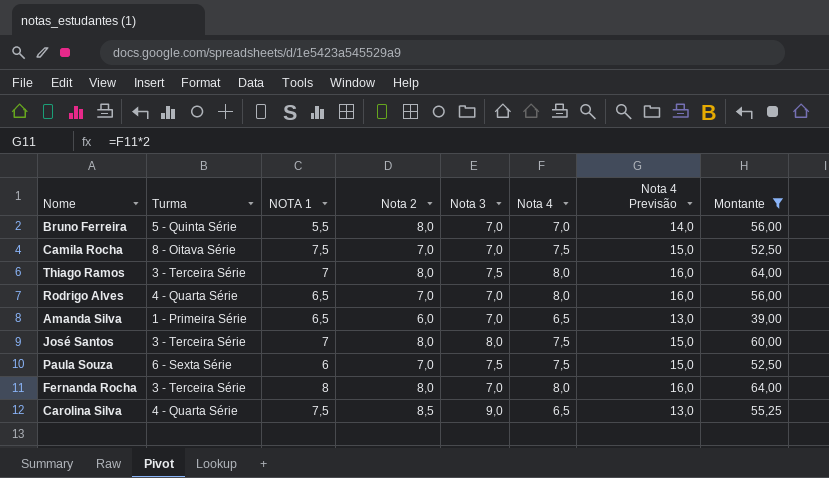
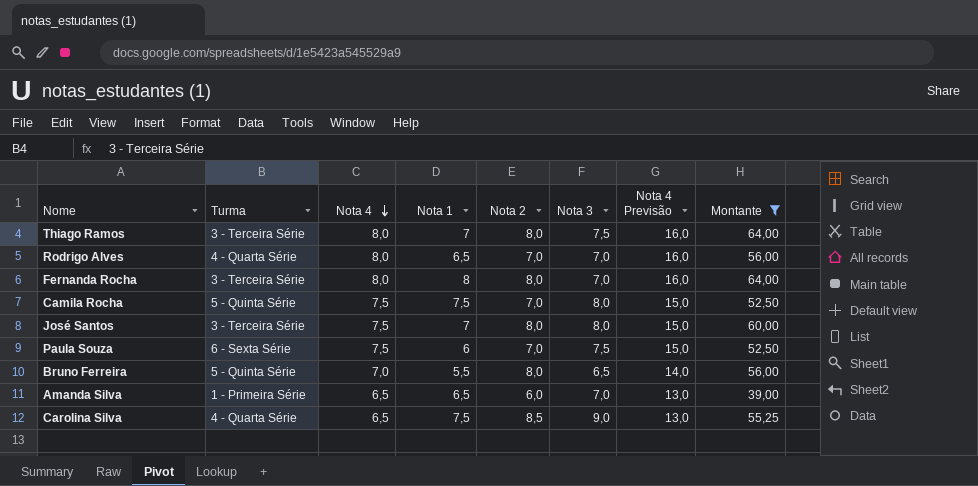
row order: none -> Nota 4 descending
column Nota 4 | position: 6 -> 3
column name: NOTA 1 -> Nota 1
Camila Rocha | Turma: 8 - Oitava Série -> 5 - Quinta Série
Camila Rocha | Nota 3: 7,0 -> 8,0
Bruno Ferreira | Nota 3: 7,0 -> 6,5

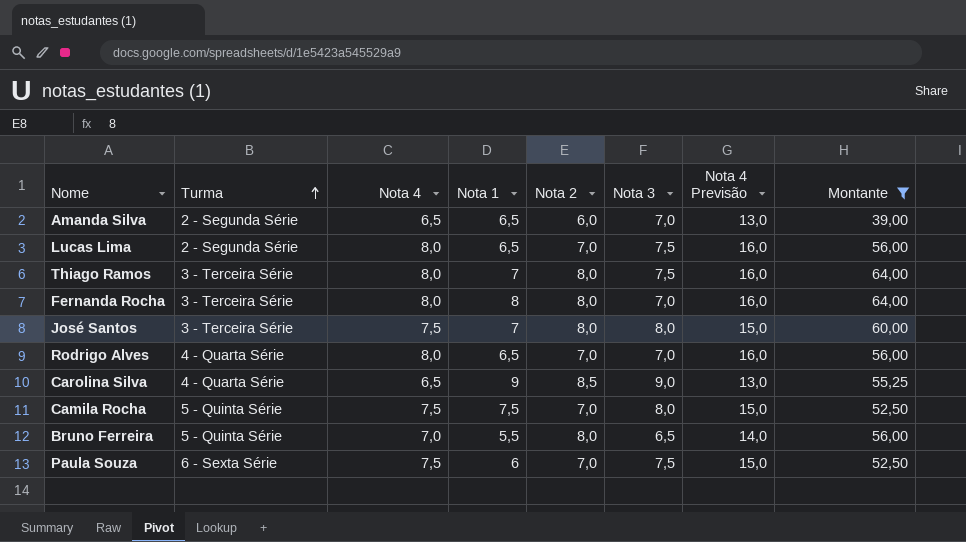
row order: Nota 4 descending -> Turma ascending
Amanda Silva | Turma: 1 - Primeira Série -> 2 - Segunda Série
row Lucas Lima: none -> 2 - Segunda Série | 8,0 | 6,5 | 7,0 | 7,5 | 16,0 | 56,00
Carolina Silva | Nota 1: 7,5 -> 9

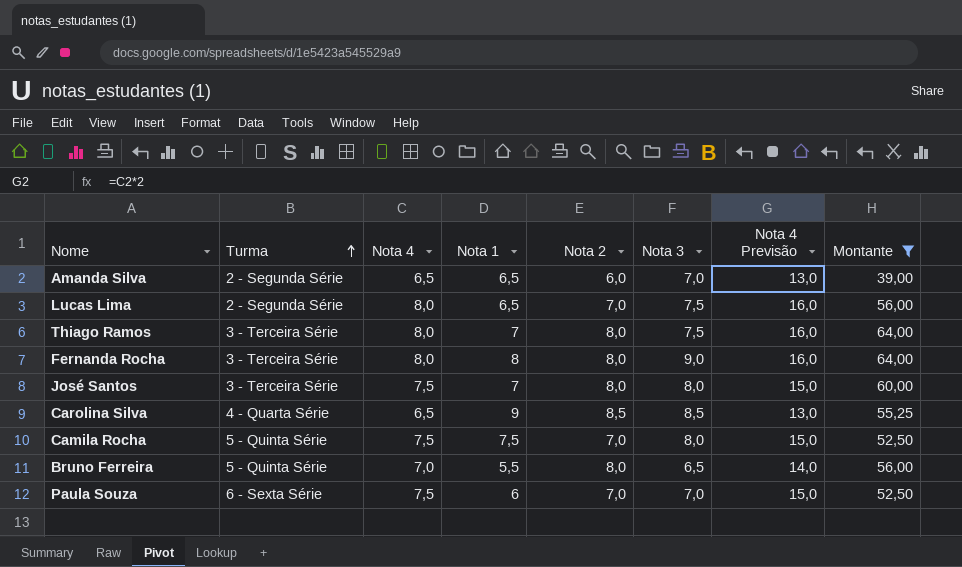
row Rodrigo Alves: 4 - Quarta Série | 8,0 | 6,5 | 7,0 | 7,0 | 16,0 | 56,00 -> none
Fernanda Rocha | Nota 3: 7,0 -> 9,0
Carolina Silva | Nota 3: 9,0 -> 8,5
Paula Souza | Nota 3: 7,5 -> 7,0

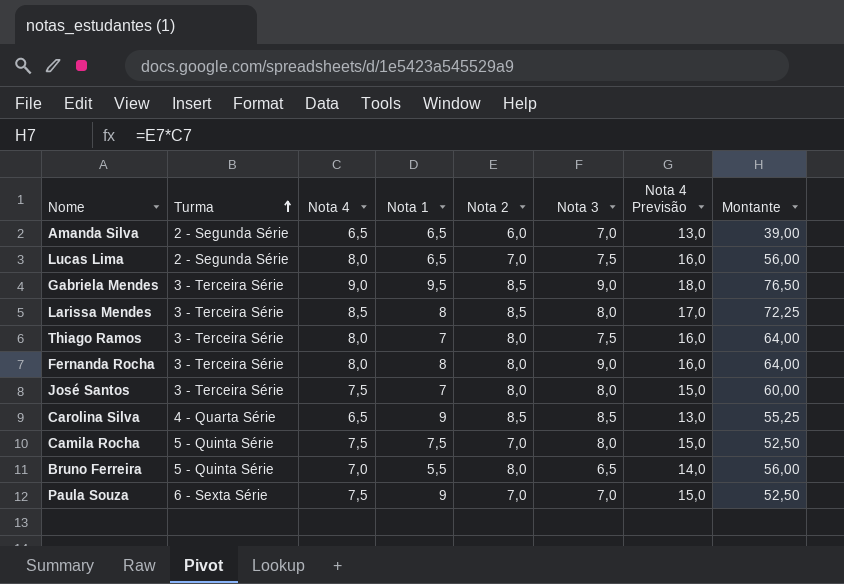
filter: Montante <= 64,00 -> none
Paula Souza | Nota 1: 6 -> 9

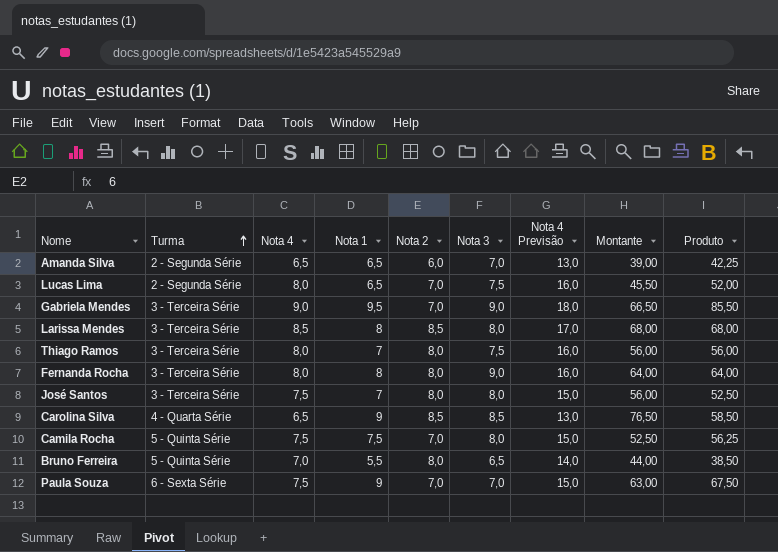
column Montante | formula: [Nota 4] * [Nota 2] -> [Nota 1] * [Nota 2]
column Produto | formula: none -> [Nota 4] * [Nota 1]
Gabriela Mendes | Nota 2: 8,5 -> 7,0

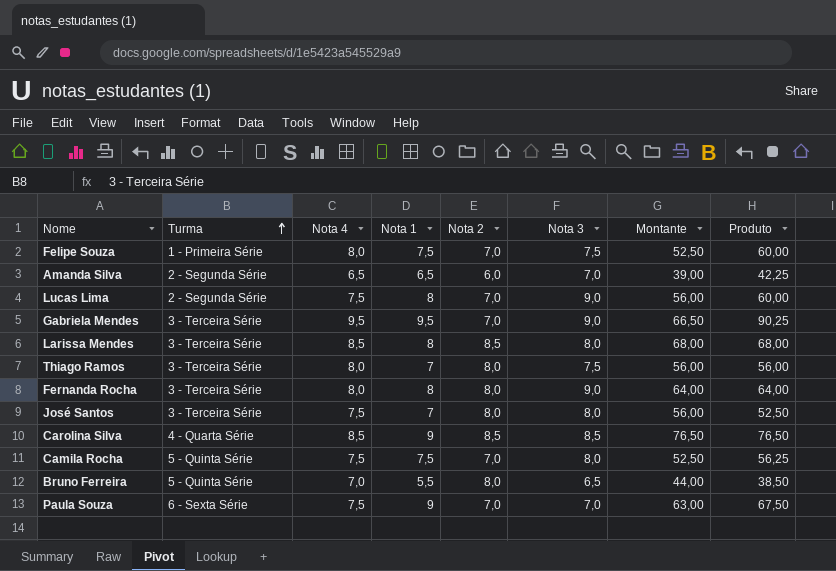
column Nota 4 Previsão | formula: [Nota 4] * 2 -> none
row Felipe Souza: none -> 1 - Primeira Série | 8,0 | 7,5 | 7,0 | 7,5 | 52,50 | 60,00
Lucas Lima | Nota 4: 8,0 -> 7,5
Lucas Lima | Nota 1: 6,5 -> 8
Lucas Lima | Nota 3: 7,5 -> 9,0
Lucas Lima | Montante: 45,50 -> 56,00
Lucas Lima | Produto: 52,00 -> 60,00
Gabriela Mendes | Nota 4: 9,0 -> 9,5
Gabriela Mendes | Produto: 85,50 -> 90,25
Carolina Silva | Nota 4: 6,5 -> 8,5
Carolina Silva | Produto: 58,50 -> 76,50

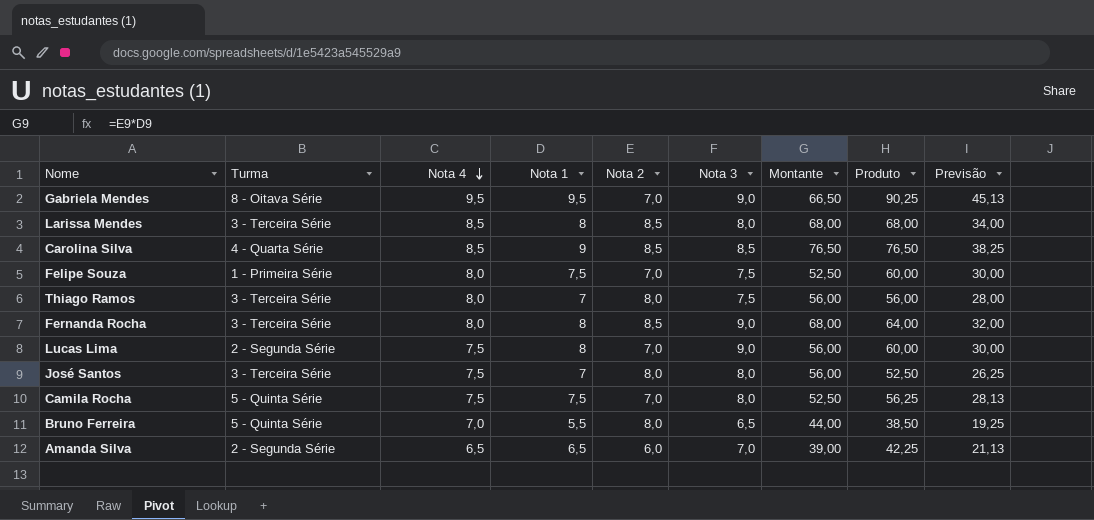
row order: Turma ascending -> Nota 4 descending
column Previsão | formula: none -> [Produto] * 0,5
row Paula Souza: 6 - Sexta Série | 7,5 | 9 | 7,0 | 7,0 | 63,00 | 67,50 -> none
Gabriela Mendes | Turma: 3 - Terceira Série -> 8 - Oitava Série
Fernanda Rocha | Nota 2: 8,0 -> 8,5
Fernanda Rocha | Montante: 64,00 -> 68,00

